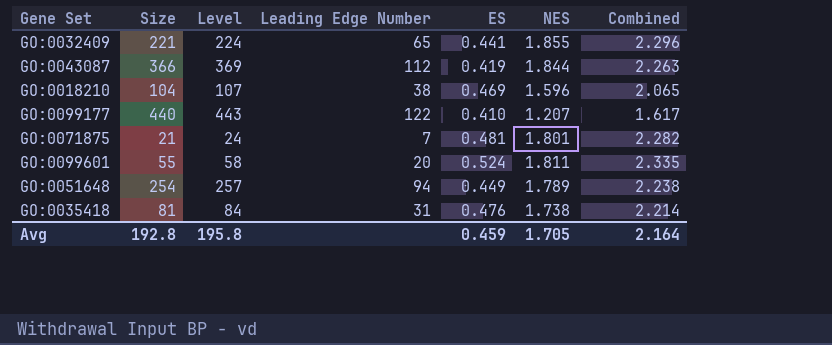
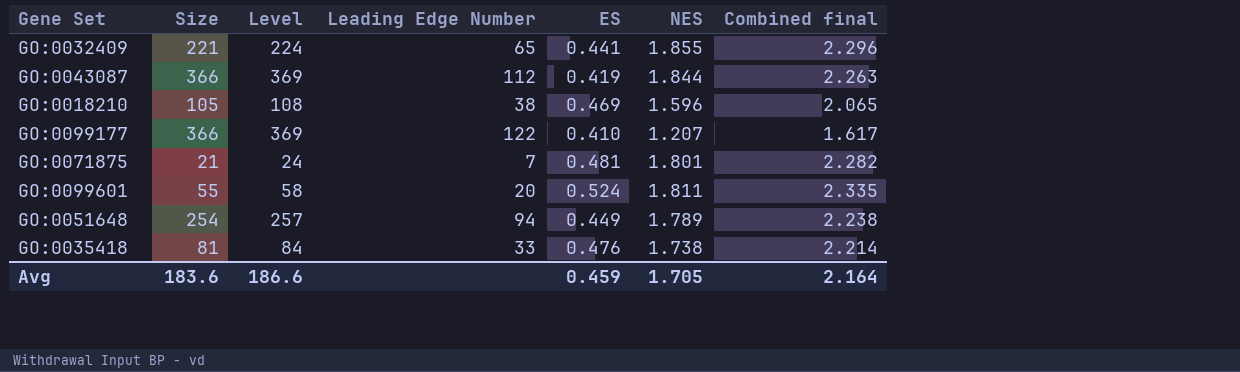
column name: Combined -> Combined final
GO:0018210 | Size: 104 -> 105
GO:0018210 | Level: 107 -> 108
GO:0099177 | Size: 440 -> 366
GO:0099177 | Level: 443 -> 369
GO:0035418 | Leading Edge Number: 31 -> 33
Avg | Size: 192.8 -> 183.6
Avg | Level: 195.8 -> 186.6

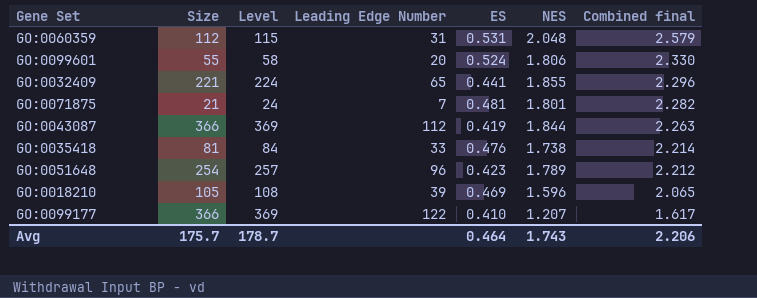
row order: none -> Combined final descending
row GO:0060359: none -> 112 | 115 | 31 | 0.531 | 2.048 | 2.579
GO:0099601 | NES: 1.811 -> 1.806
GO:0099601 | Combined final: 2.335 -> 2.330
GO:0051648 | Leading Edge Number: 94 -> 96
GO:0051648 | ES: 0.449 -> 0.423
GO:0051648 | Combined final: 2.238 -> 2.212
GO:0018210 | Leading Edge Number: 38 -> 39
Avg | Size: 183.6 -> 175.7
Avg | Level: 186.6 -> 178.7
Avg | ES: 0.459 -> 0.464
Avg | NES: 1.705 -> 1.743
Avg | Combined final: 2.164 -> 2.206

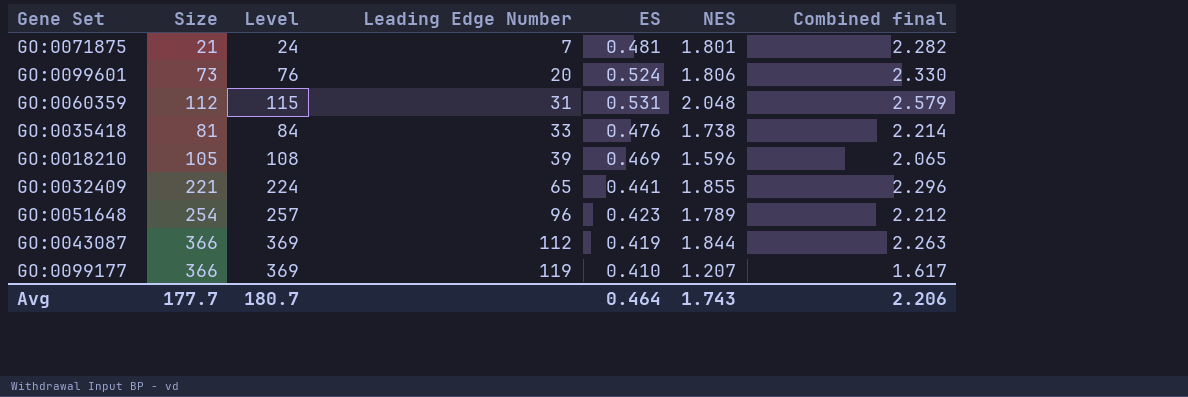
row order: Combined final descending -> Leading Edge Number ascending
GO:0099601 | Size: 55 -> 73
GO:0099601 | Level: 58 -> 76
GO:0099177 | Leading Edge Number: 122 -> 119
Avg | Size: 175.7 -> 177.7
Avg | Level: 178.7 -> 180.7

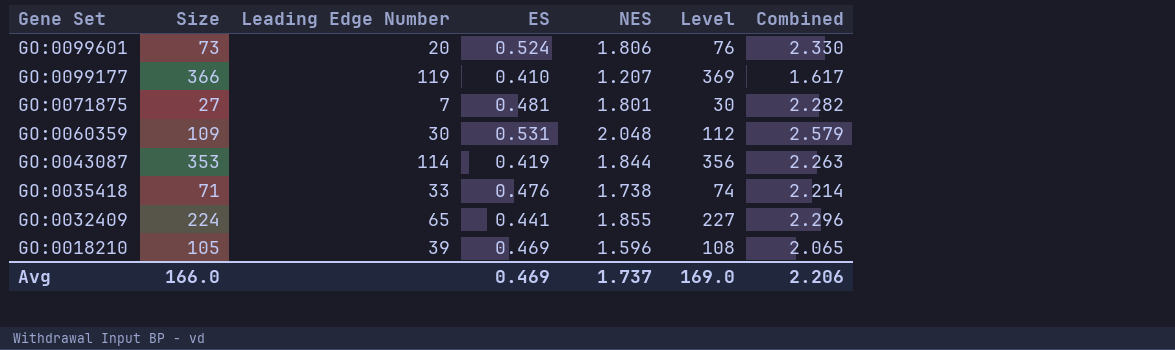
row order: Leading Edge Number ascending -> Gene Set descending
column Level | position: 3 -> 6
column name: Combined final -> Combined
row GO:0051648: 254 | 257 | 96 | 0.423 | 1.789 | 2.212 -> none
GO:0071875 | Size: 21 -> 27
GO:0071875 | Level: 24 -> 30
GO:0060359 | Size: 112 -> 109
GO:0060359 | Leading Edge Number: 31 -> 30
GO:0060359 | Level: 115 -> 112
GO:0043087 | Size: 366 -> 353
GO:0043087 | Leading Edge Number: 112 -> 114
GO:0043087 | Level: 369 -> 356
GO:0035418 | Size: 81 -> 71
GO:0035418 | Level: 84 -> 74
GO:0032409 | Size: 221 -> 224
GO:0032409 | Level: 224 -> 227
Avg | Size: 177.7 -> 166.0
Avg | ES: 0.464 -> 0.469
Avg | NES: 1.743 -> 1.737
Avg | Level: 180.7 -> 169.0

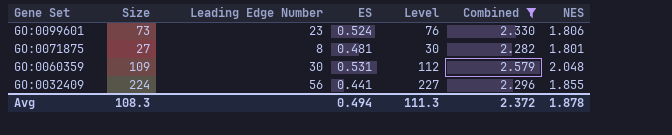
filter: none -> Combined >= 2.282
column NES | position: 5 -> 7
GO:0099601 | Leading Edge Number: 20 -> 23
GO:0071875 | Leading Edge Number: 7 -> 8
GO:0032409 | Leading Edge Number: 65 -> 56
Avg | Size: 166.0 -> 108.3
Avg | ES: 0.469 -> 0.494
Avg | Level: 169.0 -> 111.3
Avg | Combined: 2.206 -> 2.372
Avg | NES: 1.737 -> 1.878

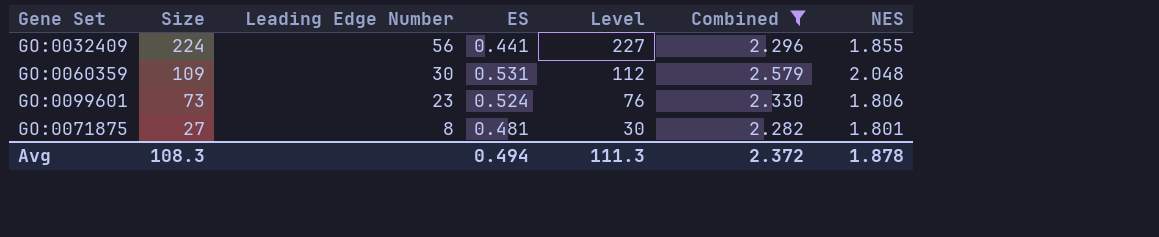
row order: Gene Set descending -> Size descending

